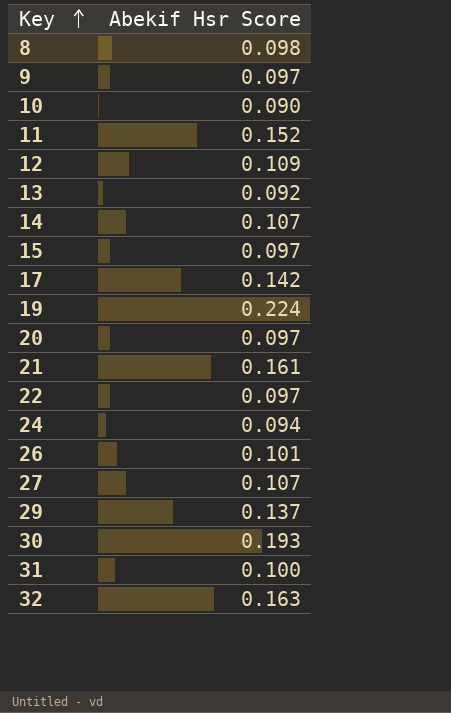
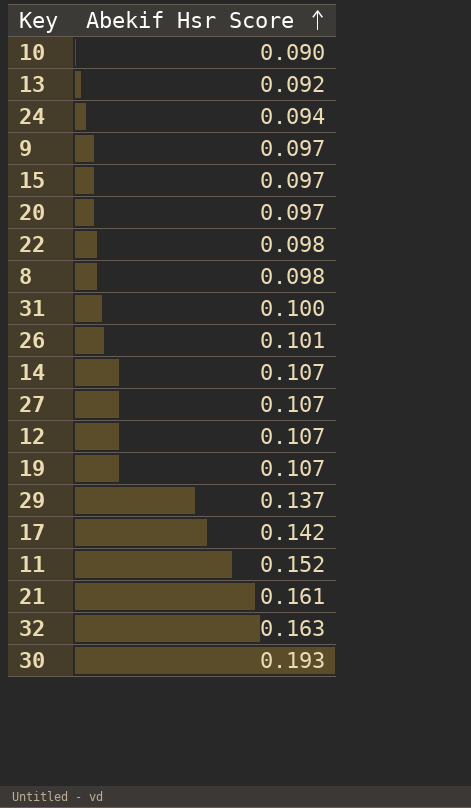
row order: Key ascending -> Abekif Hsr Score ascending
22 | Abekif Hsr Score: 0.097 -> 0.098
12 | Abekif Hsr Score: 0.109 -> 0.107
19 | Abekif Hsr Score: 0.224 -> 0.107

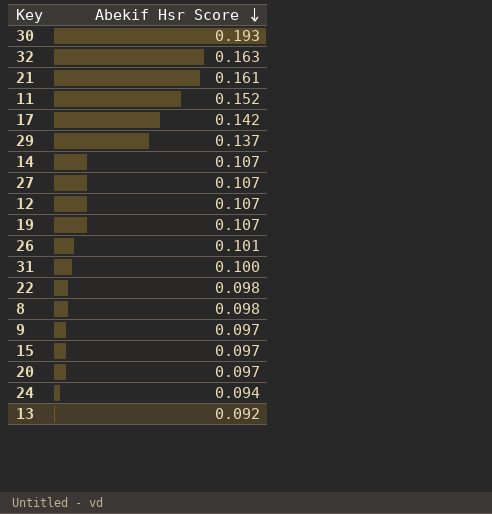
row order: Abekif Hsr Score ascending -> Abekif Hsr Score descending
row 10: 0.090 -> none

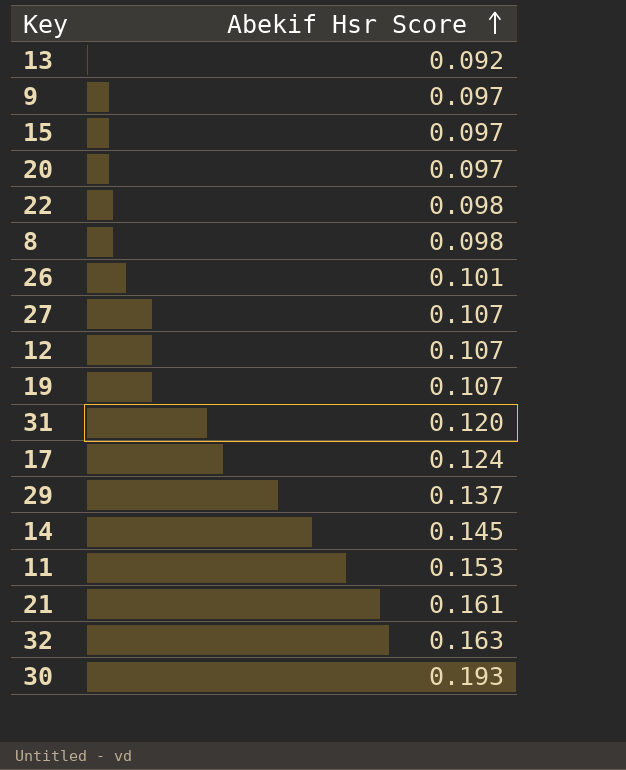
row order: Abekif Hsr Score descending -> Abekif Hsr Score ascending
row 24: 0.094 -> none
31 | Abekif Hsr Score: 0.100 -> 0.120
17 | Abekif Hsr Score: 0.142 -> 0.124
14 | Abekif Hsr Score: 0.107 -> 0.145
11 | Abekif Hsr Score: 0.152 -> 0.153

